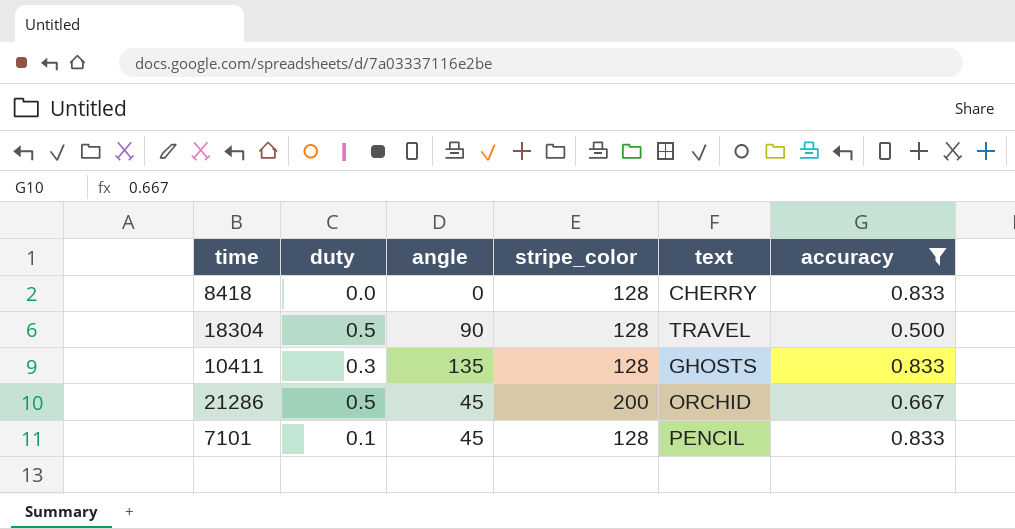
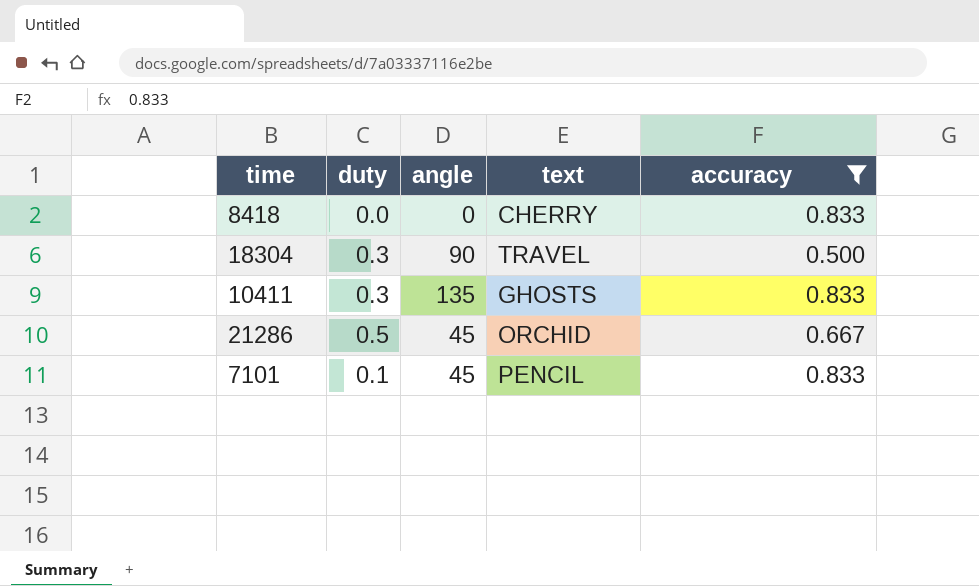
column stripe_color | position: 4 -> none
18304 | duty: 0.5 -> 0.3

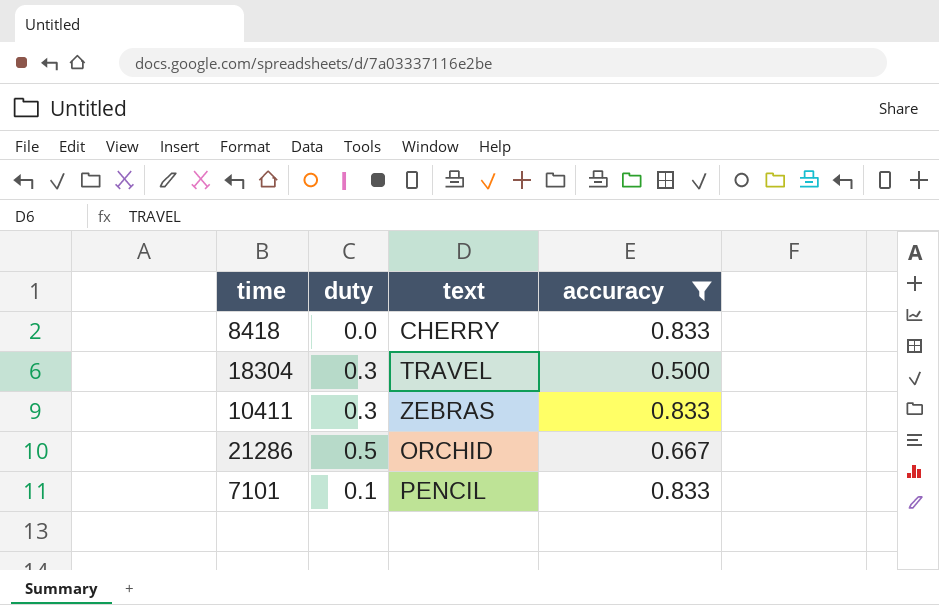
column angle | position: 3 -> none
10411 | text: GHOSTS -> ZEBRAS

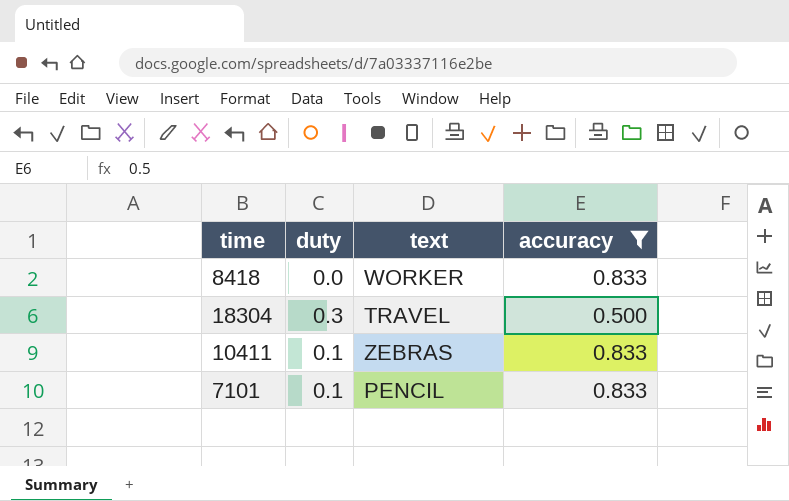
row 21286: 0.5 | ORCHID | 0.667 -> none
8418 | text: CHERRY -> WORKER
10411 | duty: 0.3 -> 0.1

